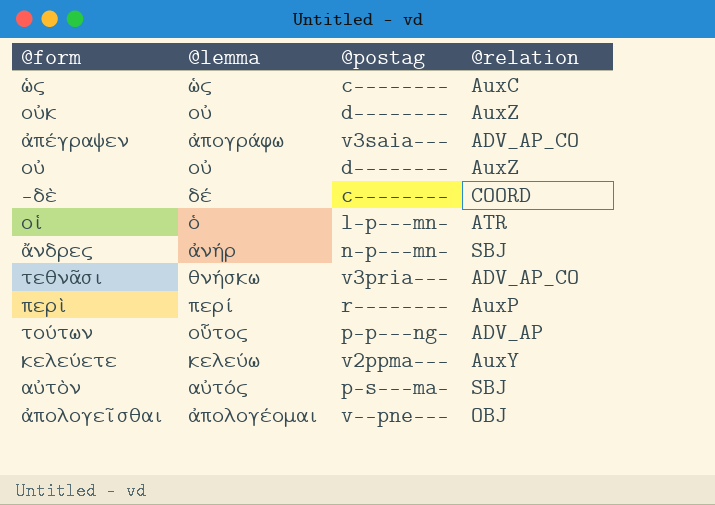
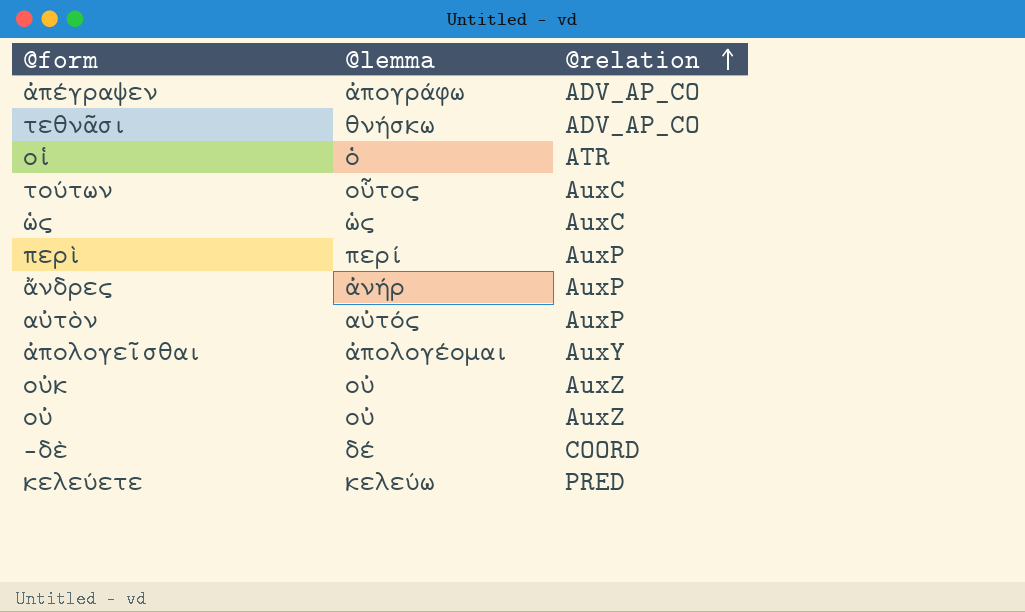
row order: none -> @relation ascending
column @postag | position: 3 -> none
τούτων | @relation: ADV_AP -> AuxC
ἄνδρες | @relation: SBJ -> AuxP
αὐτὸν | @relation: SBJ -> AuxP
ἀπολογεῖσθαι | @relation: OBJ -> AuxY
κελεύετε | @relation: AuxY -> PRED

